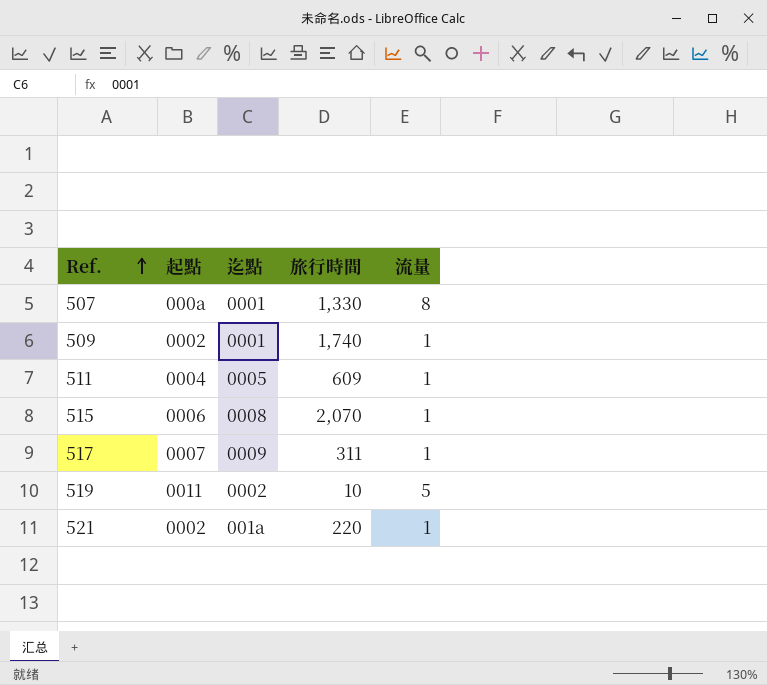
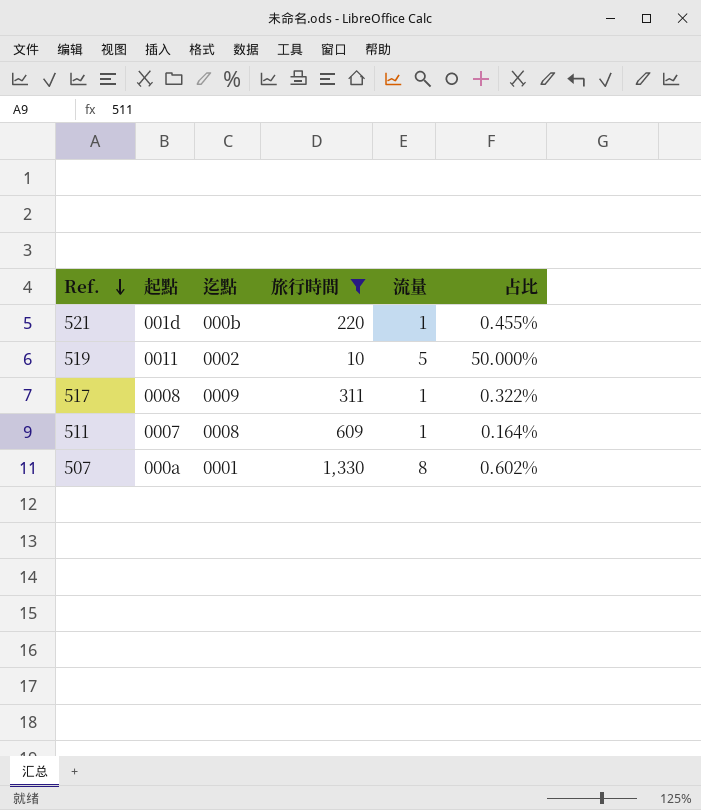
filter: none -> 旅行時間 <= 1,330
row order: Ref. ascending -> Ref. descending
column 占比 | formula: none -> [流量] / [旅行時間]
521 | 起點: 0002 -> 001d
521 | 迄點: 001a -> 000b
517 | 起點: 0007 -> 0008
511 | 起點: 0004 -> 0007
511 | 迄點: 0005 -> 0008

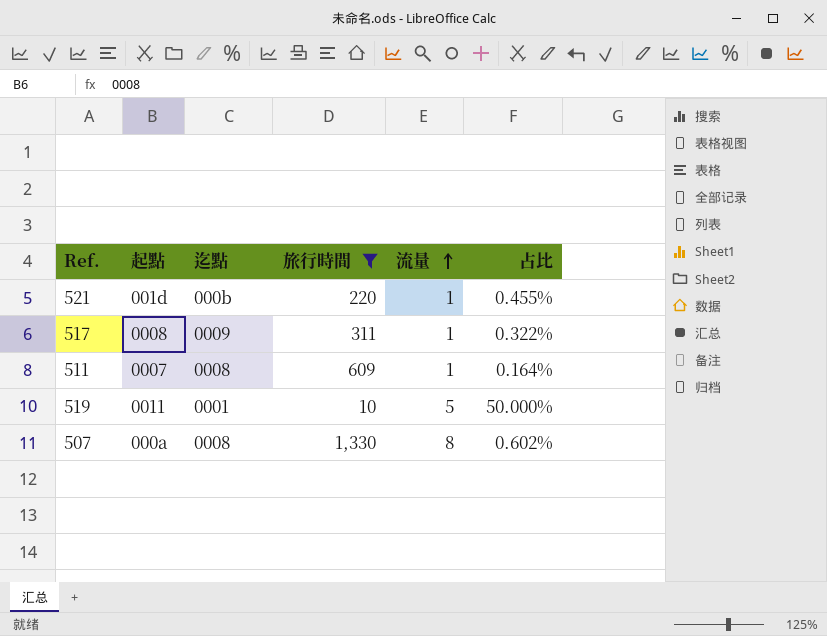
row order: Ref. descending -> 流量 ascending
519 | 迄點: 0002 -> 0001
507 | 迄點: 0001 -> 0008

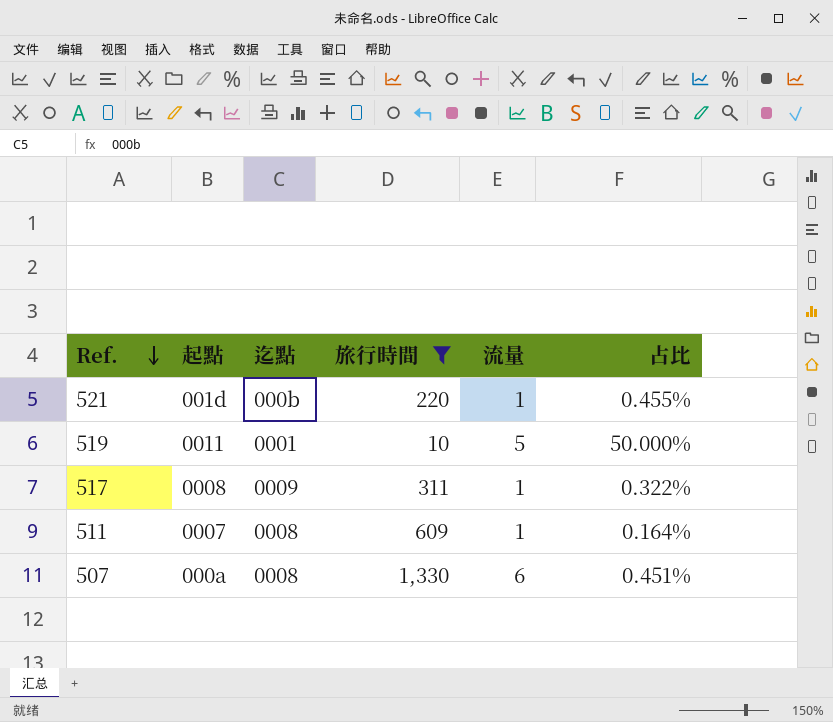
row order: 流量 ascending -> Ref. descending
507 | 流量: 8 -> 6
507 | 占比: 0.602% -> 0.451%

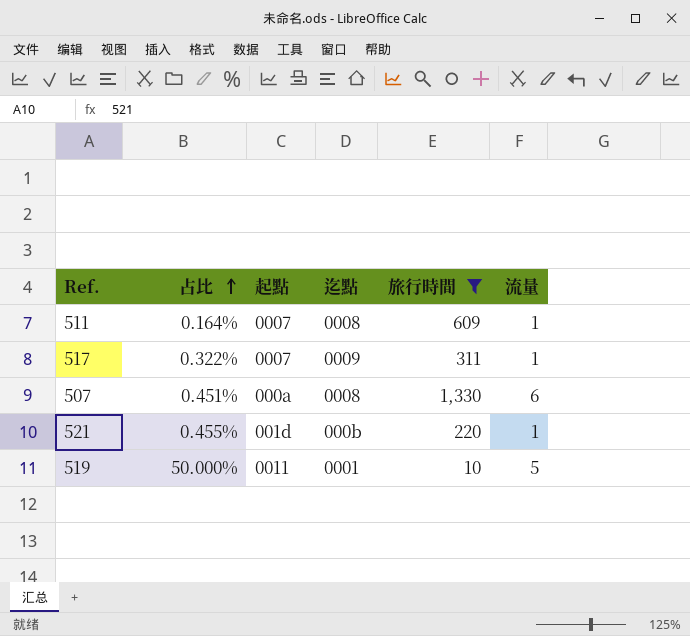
row order: Ref. descending -> 占比 ascending
column 占比 | position: 6 -> 2
517 | 起點: 0008 -> 0007

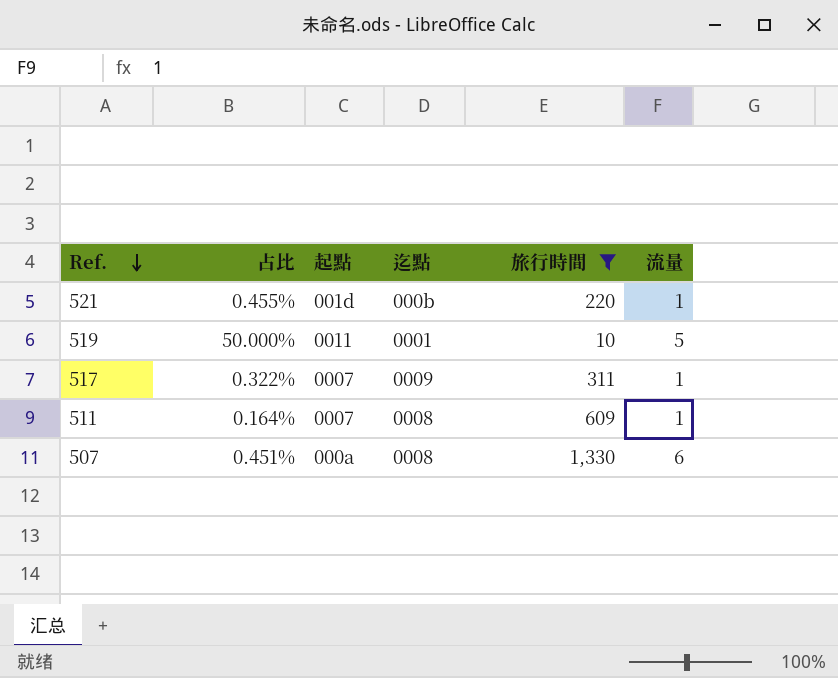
row order: 占比 ascending -> Ref. descending

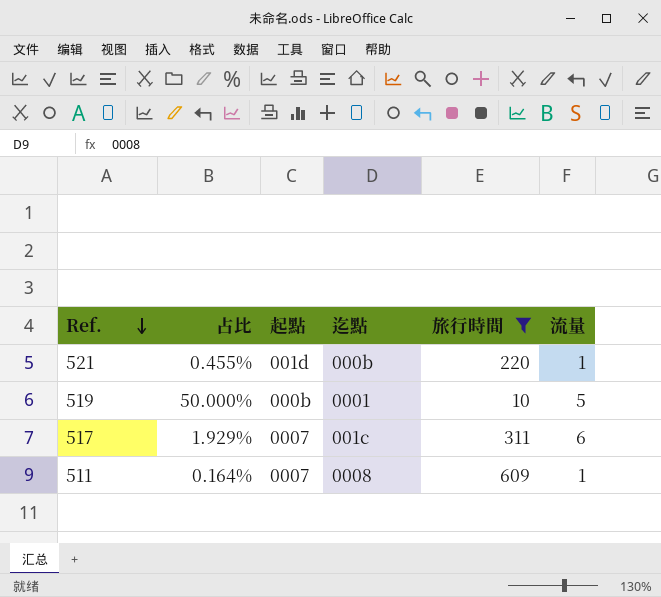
row 507: 0.451% | 000a | 0008 | 1,330 | 6 -> none
519 | 起點: 0011 -> 000b
517 | 占比: 0.322% -> 1.929%
517 | 迄點: 0009 -> 001c
517 | 流量: 1 -> 6

